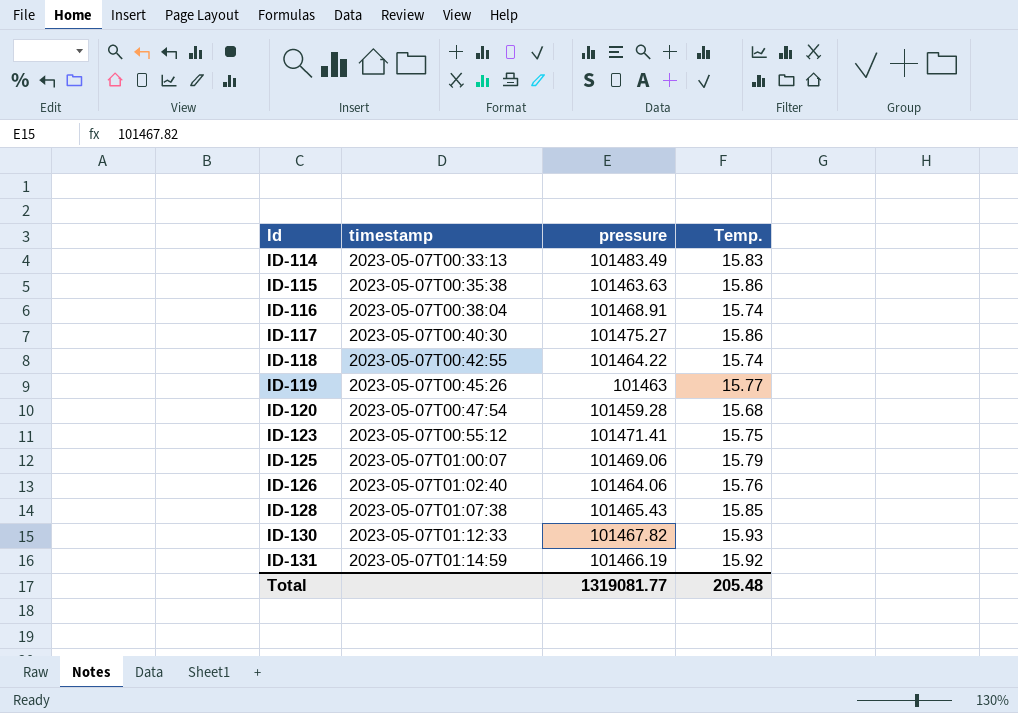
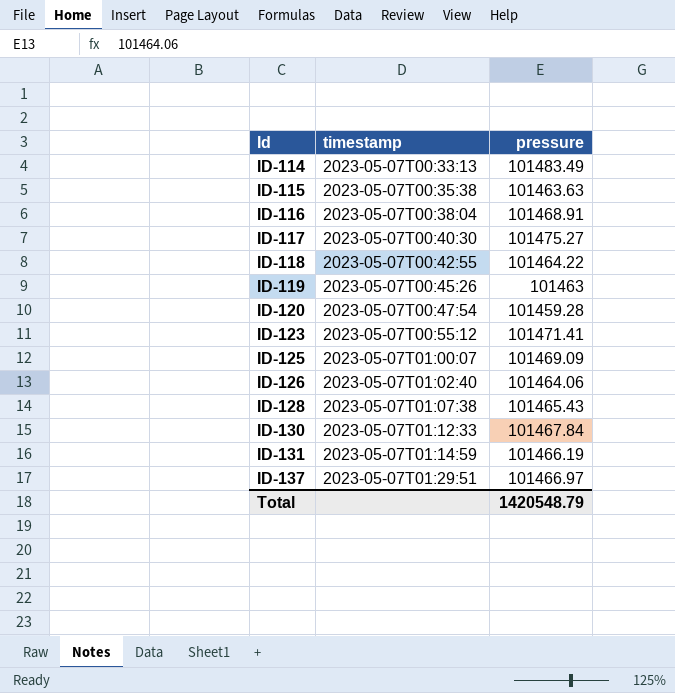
column Temp. | position: 4 -> none
ID-125 | pressure: 101469.06 -> 101469.09
ID-130 | pressure: 101467.82 -> 101467.84
row ID-137: none -> 2023-05-07T01:29:51 | 101466.97
Total | pressure: 1319081.77 -> 1420548.79

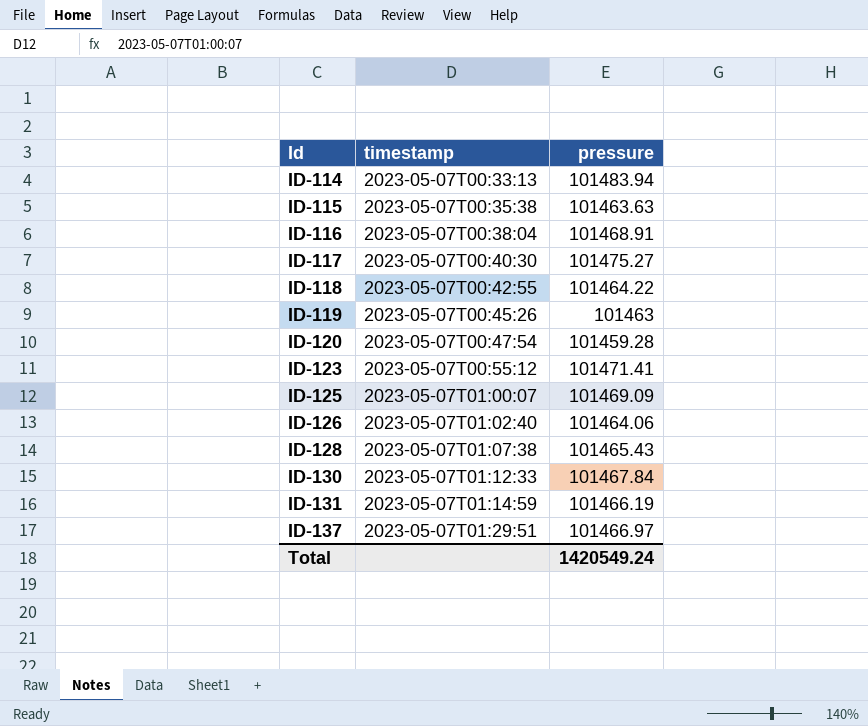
ID-114 | pressure: 101483.49 -> 101483.94
Total | pressure: 1420548.79 -> 1420549.24

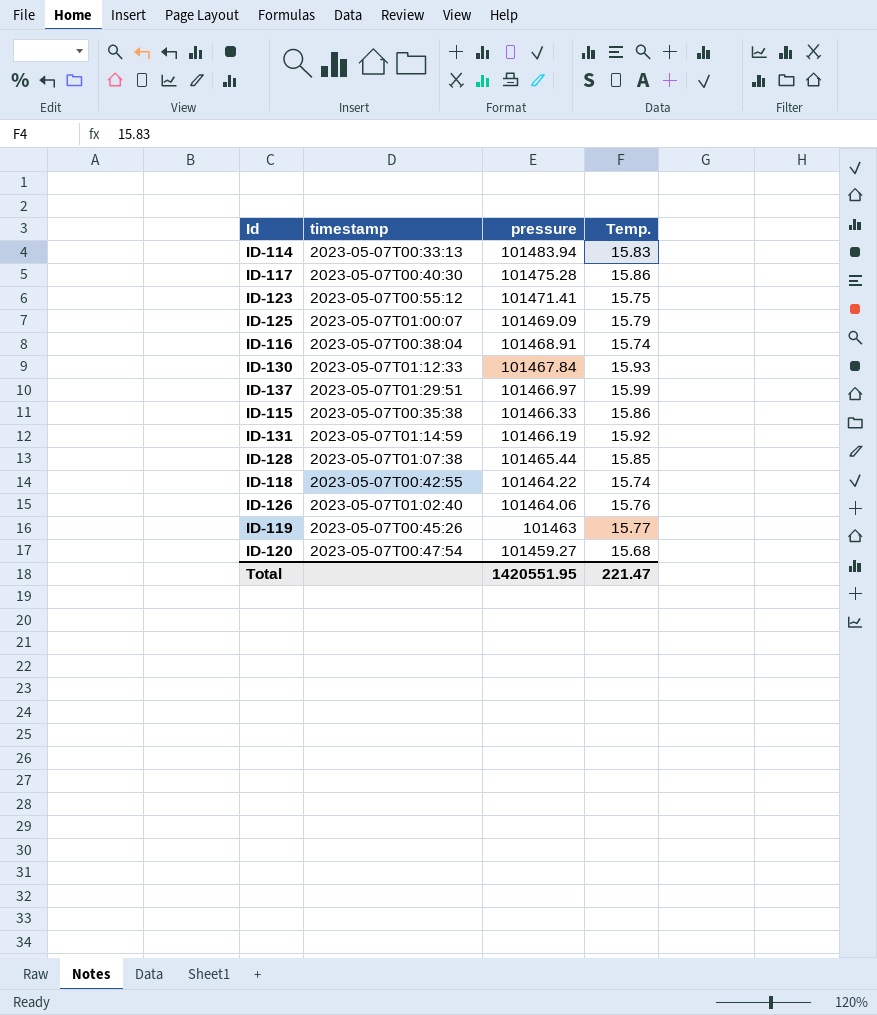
row order: Id ascending -> pressure descending
column Temp. | position: none -> 4
ID-117 | pressure: 101475.27 -> 101475.28
ID-115 | pressure: 101463.63 -> 101466.33
ID-128 | pressure: 101465.43 -> 101465.44
ID-120 | pressure: 101459.28 -> 101459.27
Total | pressure: 1420549.24 -> 1420551.95

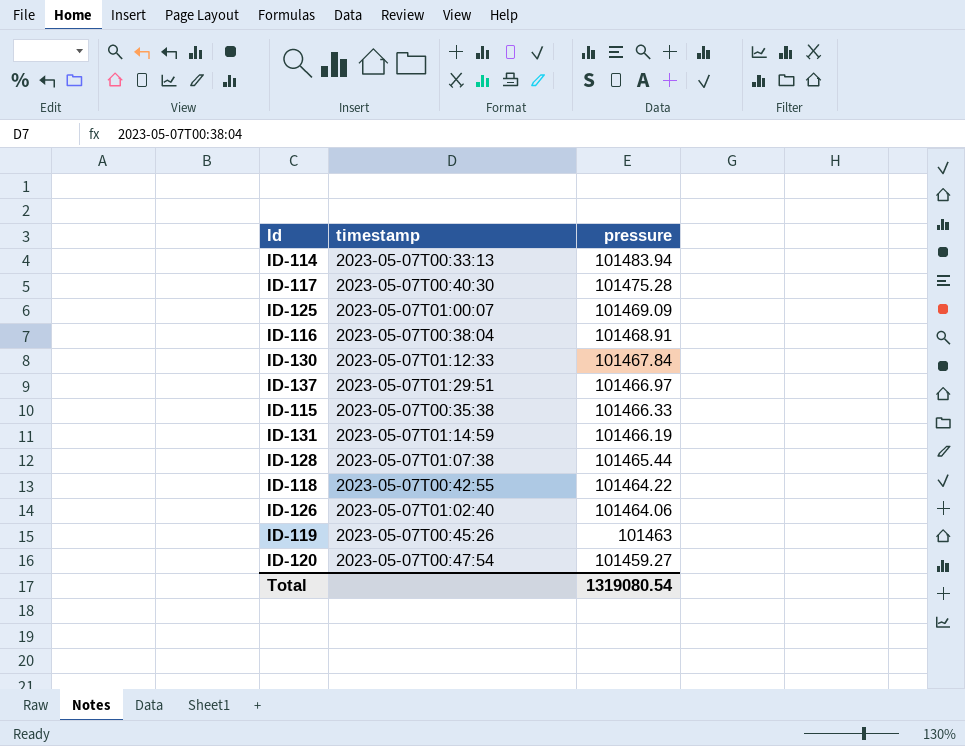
column Temp. | position: 4 -> none
row ID-123: 2023-05-07T00:55:12 | 101471.41 | 15.75 -> none
Total | pressure: 1420551.95 -> 1319080.54

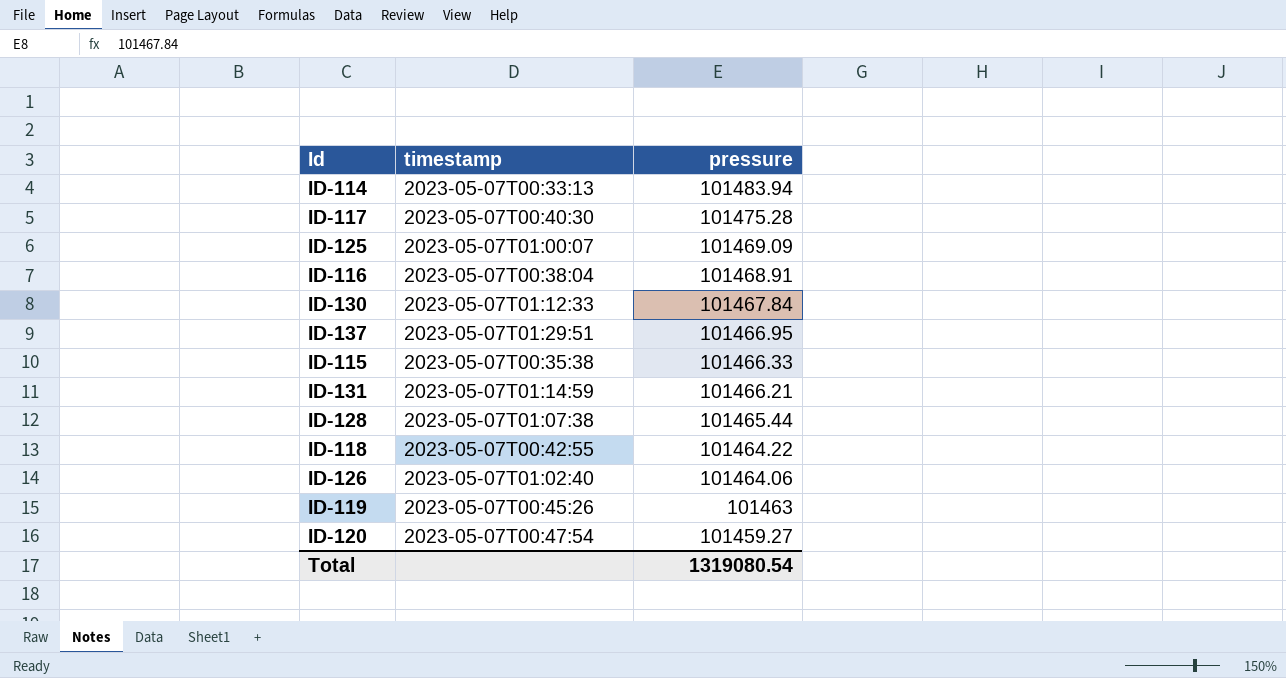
ID-137 | pressure: 101466.97 -> 101466.95
ID-131 | pressure: 101466.19 -> 101466.21

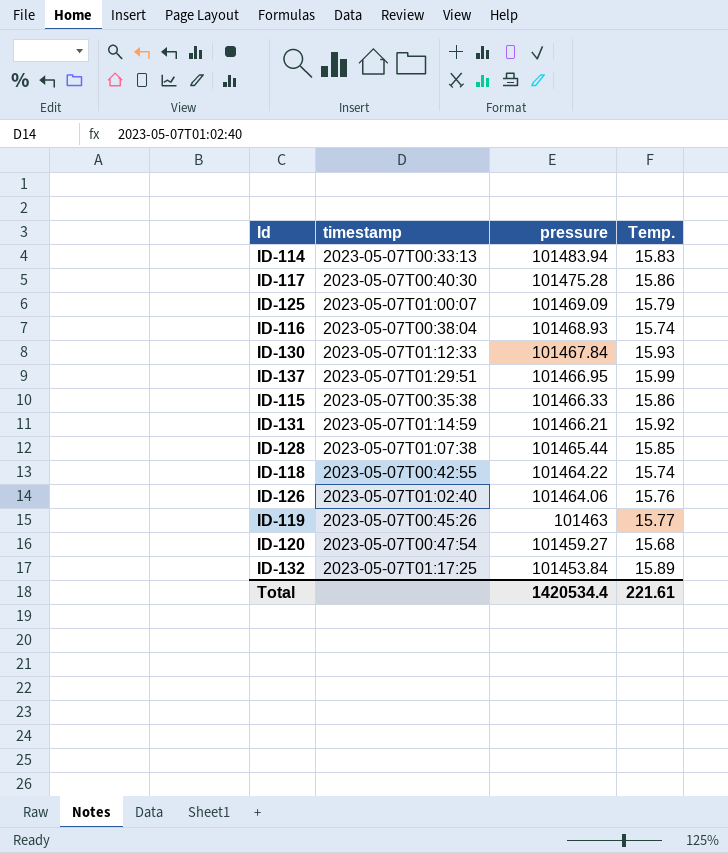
column Temp. | position: none -> 4
ID-116 | pressure: 101468.91 -> 101468.93
row ID-132: none -> 2023-05-07T01:17:25 | 101453.84 | 15.89
Total | pressure: 1319080.54 -> 1420534.4

